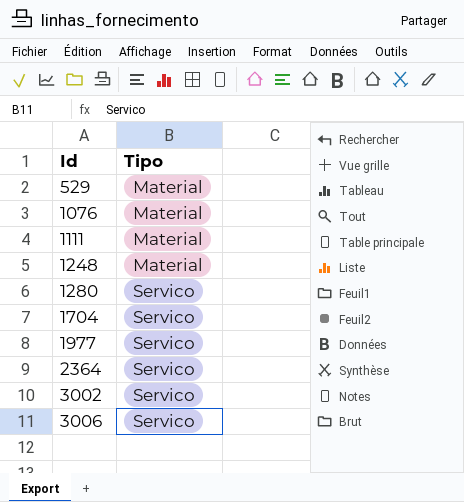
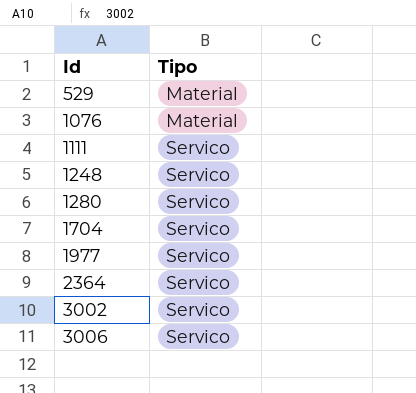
1111 | Tipo: Material -> Servico
1248 | Tipo: Material -> Servico

